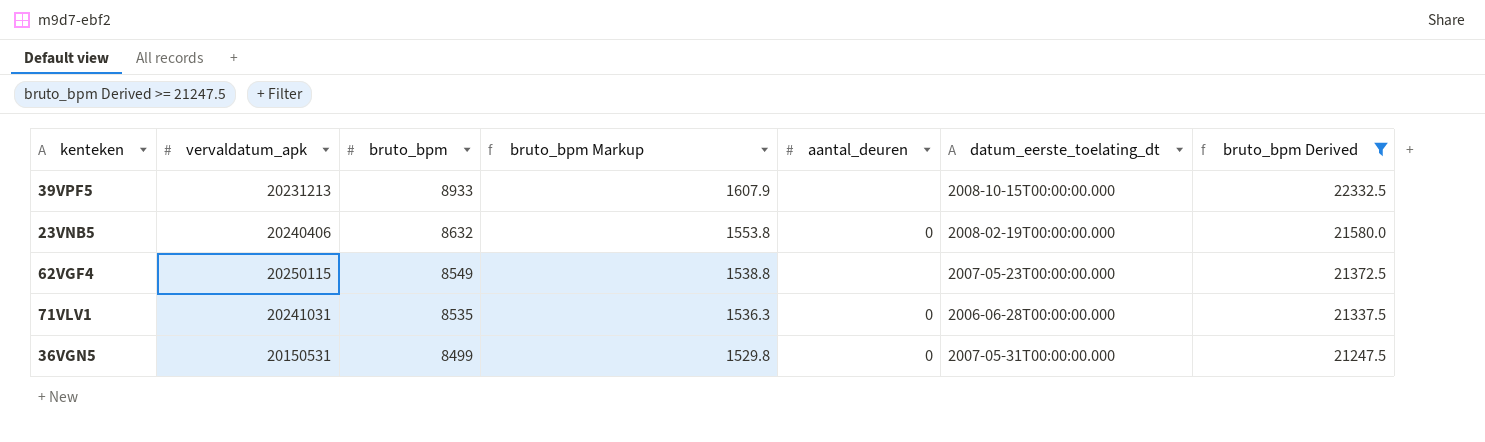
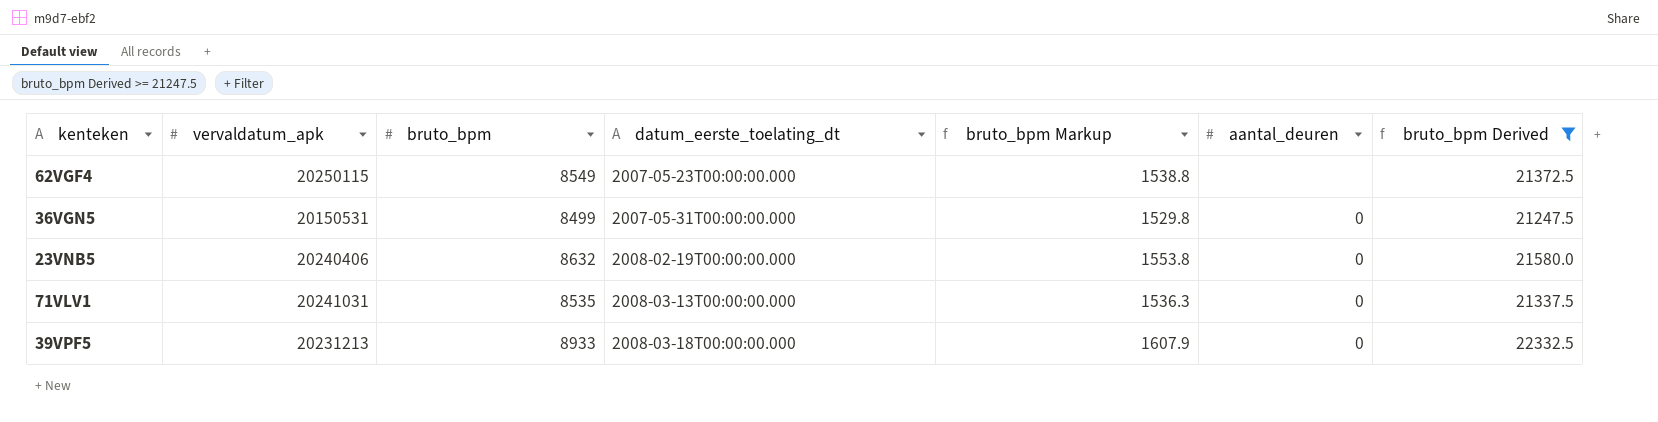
row order: bruto_bpm descending -> datum_eerste_toelating_dt ascending
column datum_eerste_toelating_dt | position: 6 -> 4
71VLV1 | datum_eerste_toelating_dt: 2006-06-28T00:00:00.000 -> 2008-03-13T00:00:00.000
39VPF5 | datum_eerste_toelating_dt: 2008-10-15T00:00:00.000 -> 2008-03-18T00:00:00.000
39VPF5 | aantal_deuren: none -> 0

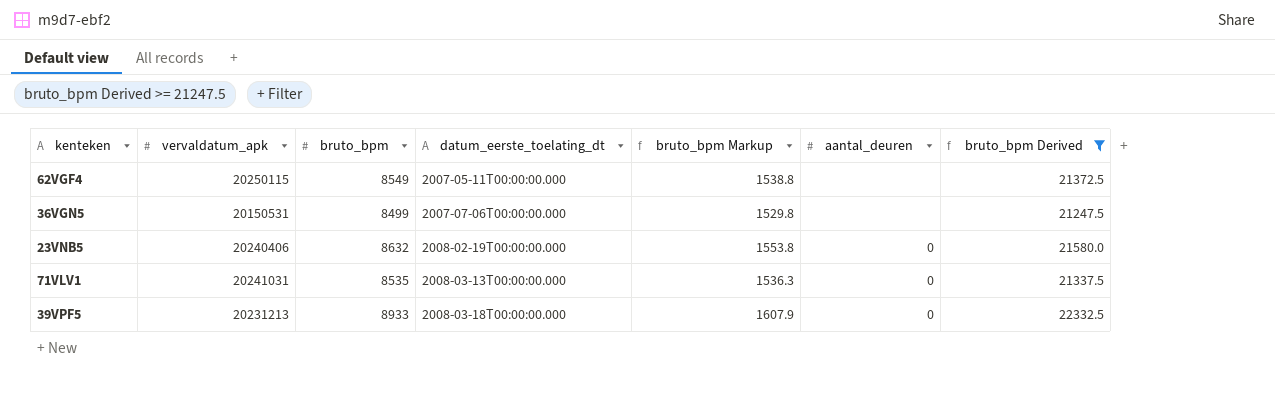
62VGF4 | datum_eerste_toelating_dt: 2007-05-23T00:00:00.000 -> 2007-05-11T00:00:00.000
36VGN5 | datum_eerste_toelating_dt: 2007-05-31T00:00:00.000 -> 2007-07-06T00:00:00.000
36VGN5 | aantal_deuren: 0 -> none

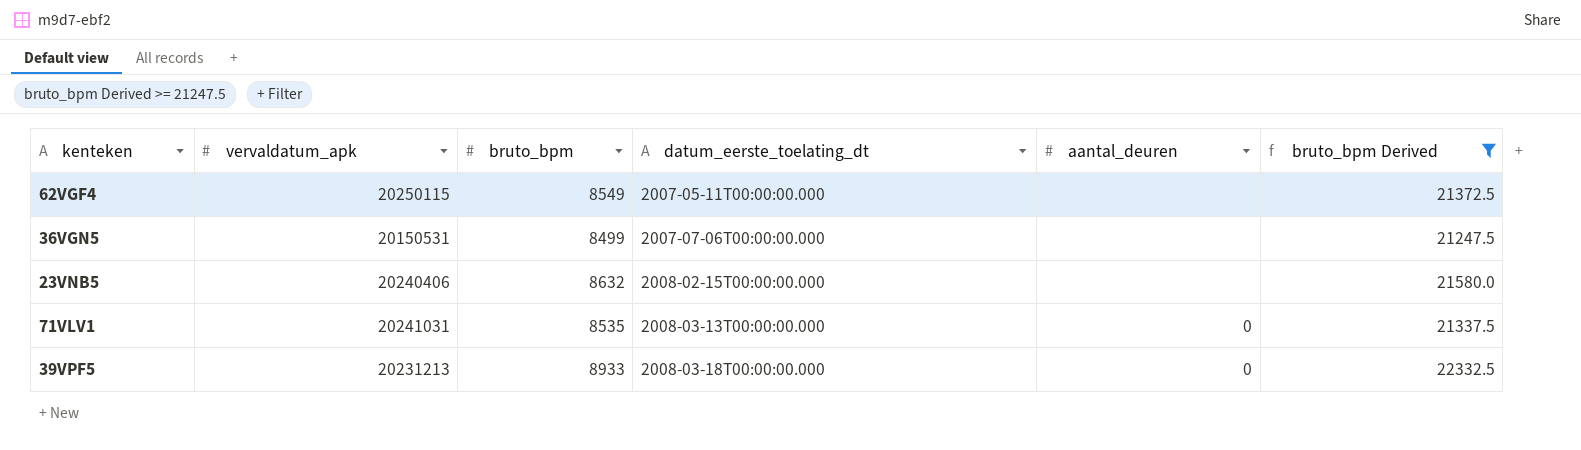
column bruto_bpm Markup | formula: [bruto_bpm] * 0.18 -> none
23VNB5 | datum_eerste_toelating_dt: 2008-02-19T00:00:00.000 -> 2008-02-15T00:00:00.000
23VNB5 | aantal_deuren: 0 -> none

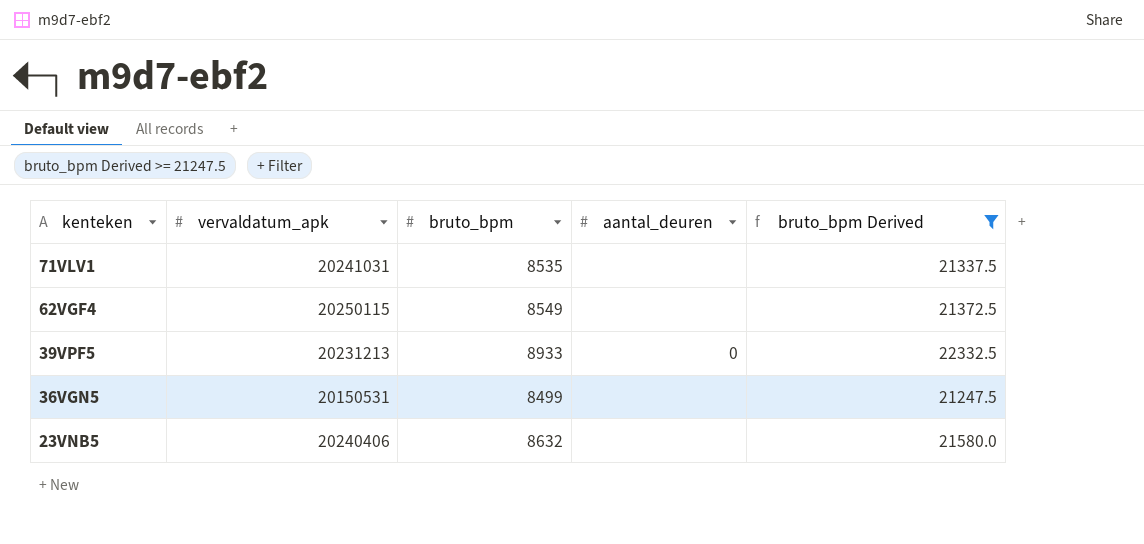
row order: datum_eerste_toelating_dt ascending -> kenteken descending
column datum_eerste_toelating_dt | position: 4 -> none
71VLV1 | aantal_deuren: 0 -> none

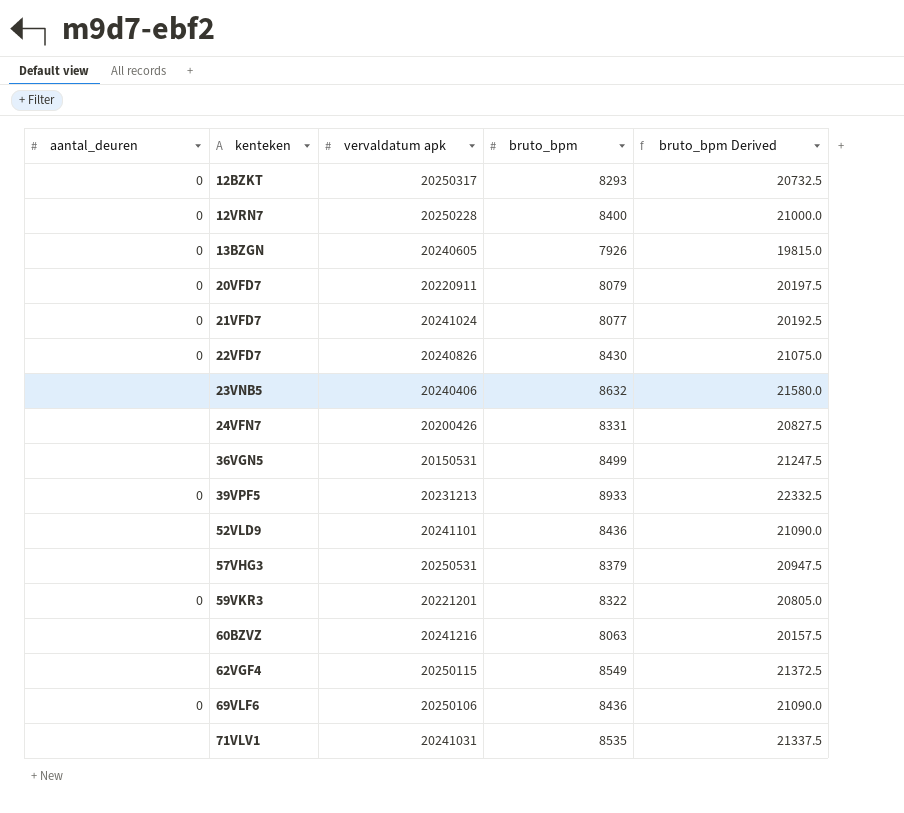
filter: bruto_bpm Derived >= 21247.5 -> none
row order: kenteken descending -> kenteken ascending
column aantal_deuren | position: 4 -> 1
column name: vervaldatum_apk -> vervaldatum apk

